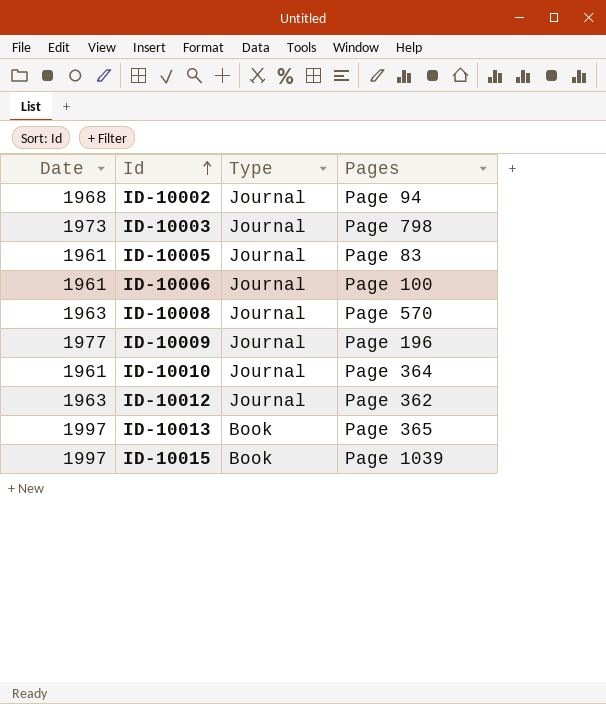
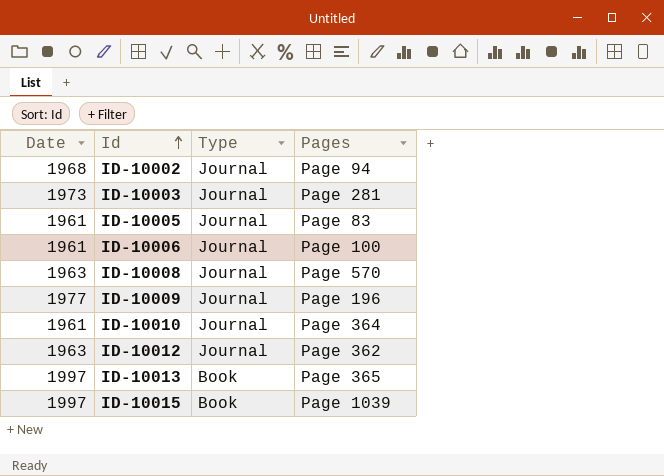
ID-10003 | Pages: Page 798 -> Page 281

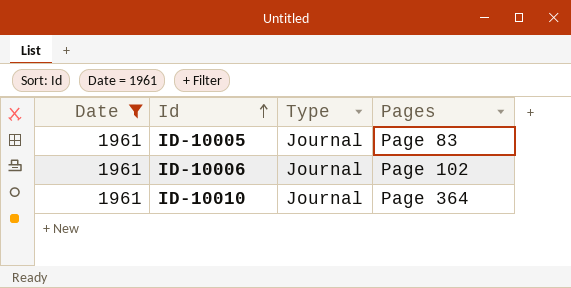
filter: none -> Date = 1961
ID-10006 | Pages: Page 100 -> Page 102

